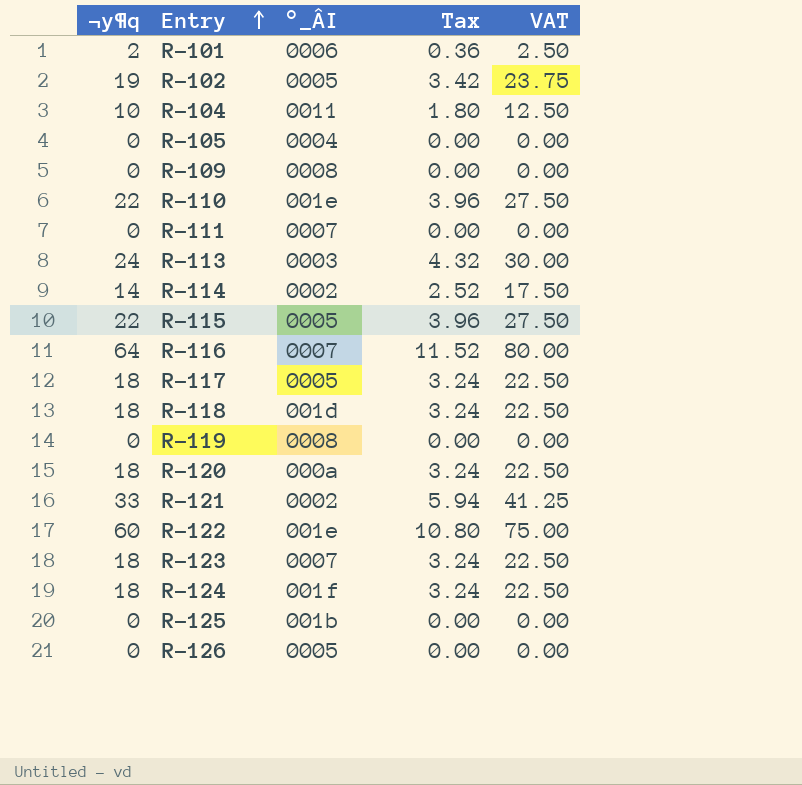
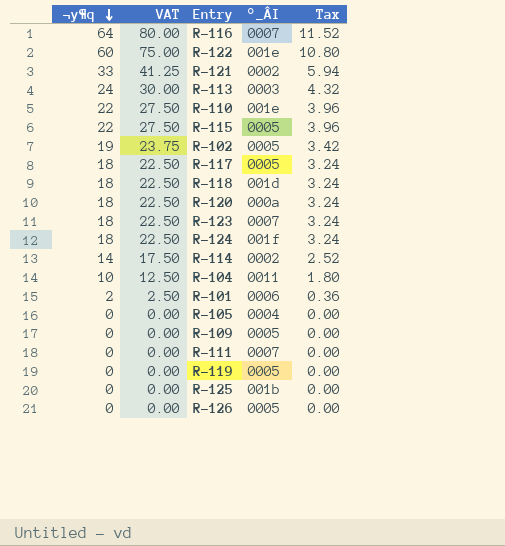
row order: Entry ascending -> ¬y¶q descending
column VAT | position: 5 -> 2
R-109 | °_ÂI: 0008 -> 0005
R-119 | °_ÂI: 0008 -> 0005

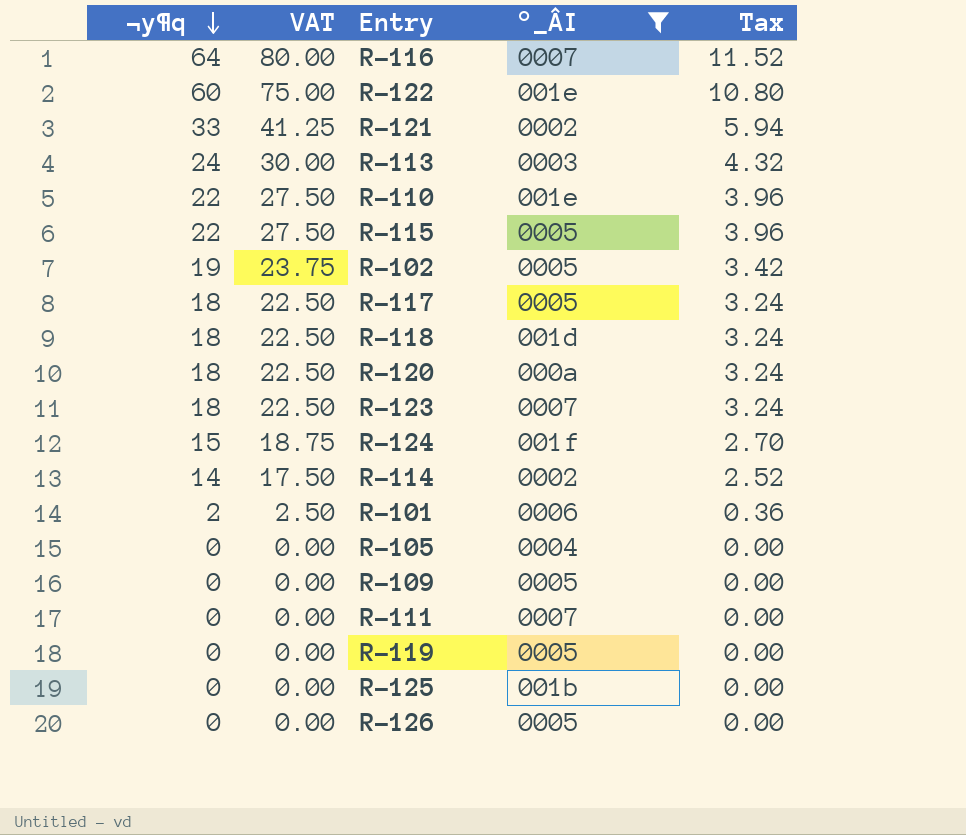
filter: none -> °_ÂI != 0011
R-124 | ¬y¶q: 18 -> 15
R-124 | VAT: 22.50 -> 18.75
R-124 | Tax: 3.24 -> 2.70

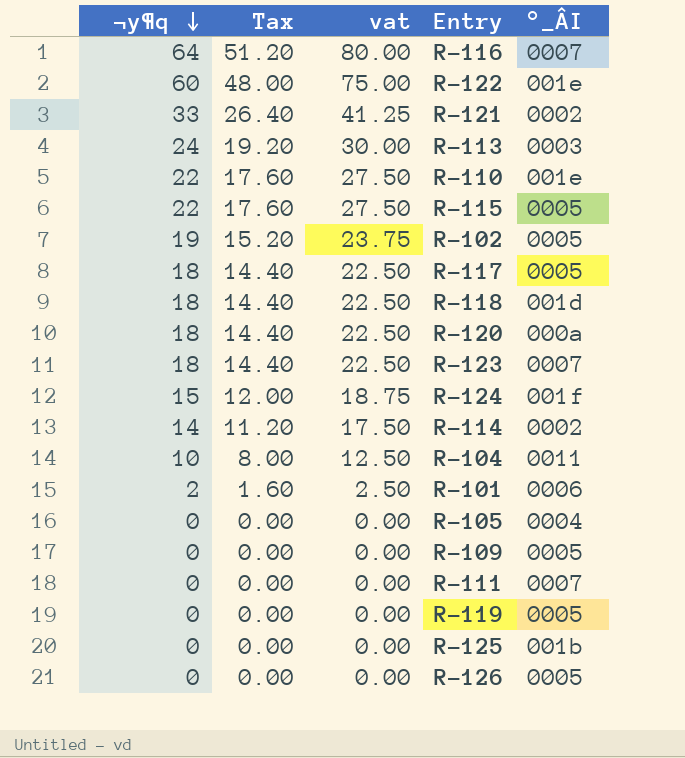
filter: °_ÂI != 0011 -> none
column Tax | formula: [¬y¶q] * 0.18 -> [¬y¶q] * 0.8
column Tax | position: 5 -> 2
column name: VAT -> vat

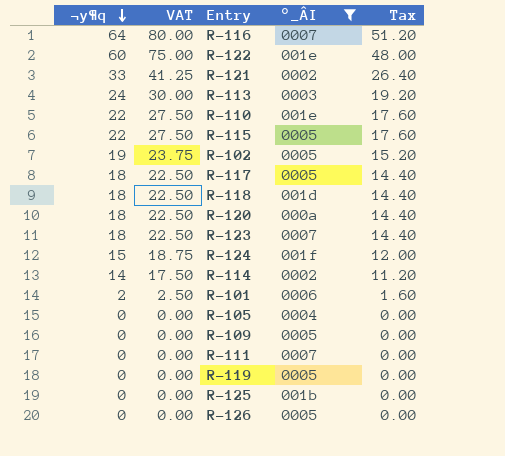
filter: none -> °_ÂI != 0011
column name: vat -> VAT
column Tax | position: 2 -> 5

